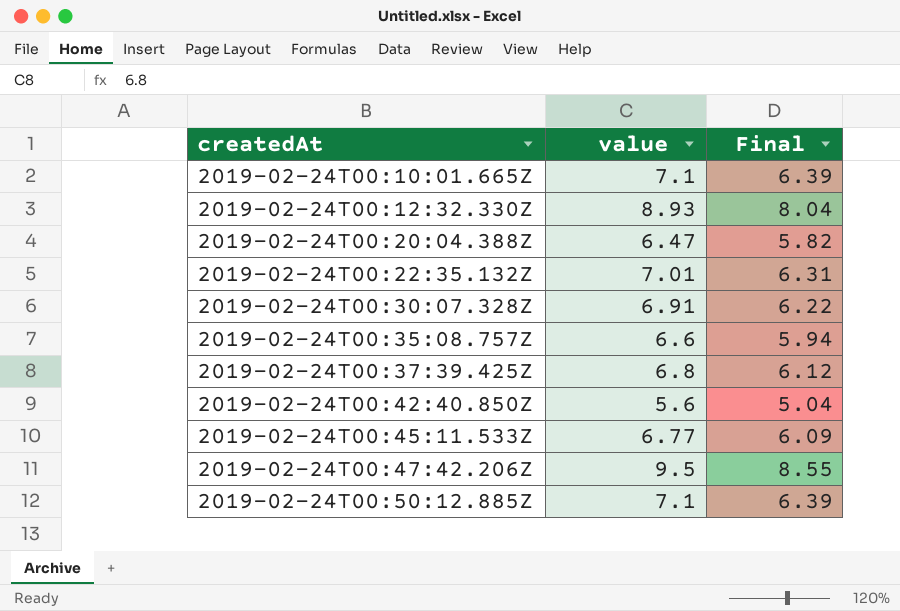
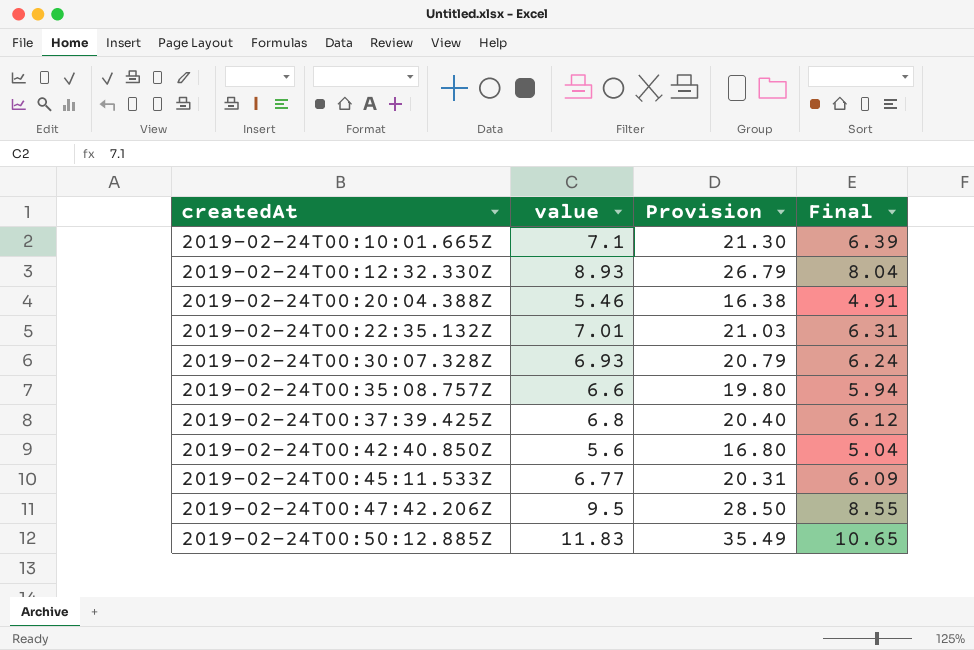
column Provision | formula: none -> [value] * 3
2019-02-24T00:20:04.388Z | value: 6.47 -> 5.46
2019-02-24T00:20:04.388Z | Final: 5.82 -> 4.91
2019-02-24T00:30:07.328Z | value: 6.91 -> 6.93
2019-02-24T00:30:07.328Z | Final: 6.22 -> 6.24
2019-02-24T00:50:12.885Z | value: 7.1 -> 11.83
2019-02-24T00:50:12.885Z | Final: 6.39 -> 10.65

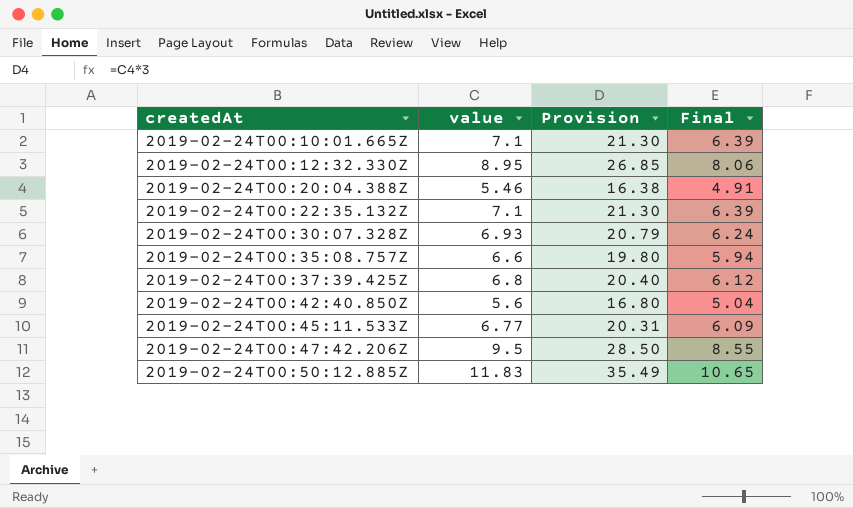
2019-02-24T00:12:32.330Z | value: 8.93 -> 8.95
2019-02-24T00:12:32.330Z | Provision: 26.79 -> 26.85
2019-02-24T00:12:32.330Z | Final: 8.04 -> 8.06
2019-02-24T00:22:35.132Z | value: 7.01 -> 7.1
2019-02-24T00:22:35.132Z | Provision: 21.03 -> 21.30
2019-02-24T00:22:35.132Z | Final: 6.31 -> 6.39

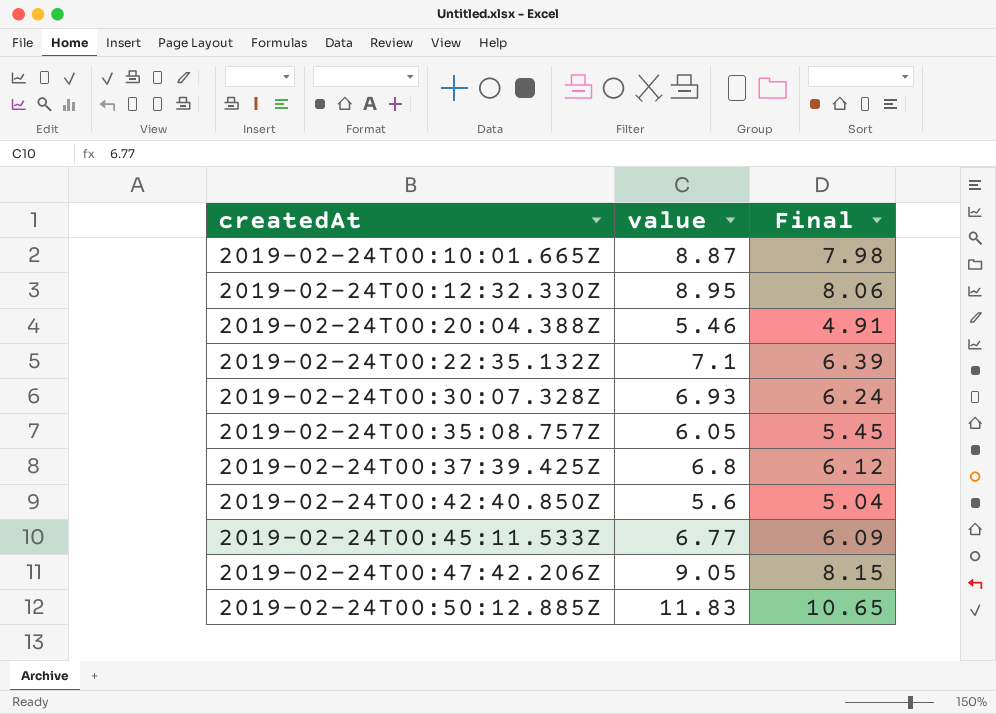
column Provision | formula: [value] * 3 -> none
2019-02-24T00:10:01.665Z | value: 7.1 -> 8.87
2019-02-24T00:10:01.665Z | Final: 6.39 -> 7.98
2019-02-24T00:35:08.757Z | value: 6.6 -> 6.05
2019-02-24T00:35:08.757Z | Final: 5.94 -> 5.45
2019-02-24T00:47:42.206Z | value: 9.5 -> 9.05
2019-02-24T00:47:42.206Z | Final: 8.55 -> 8.15

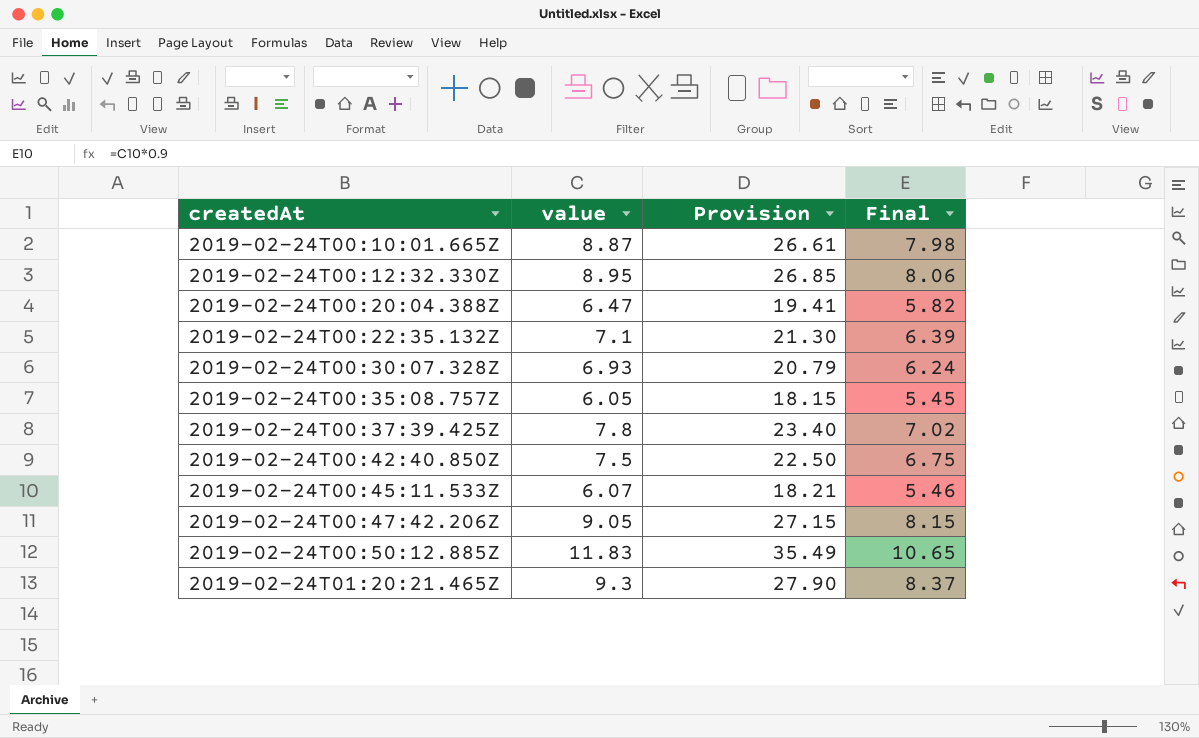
column Provision | formula: none -> [value] * 3
2019-02-24T00:20:04.388Z | value: 5.46 -> 6.47
2019-02-24T00:20:04.388Z | Final: 4.91 -> 5.82
2019-02-24T00:37:39.425Z | value: 6.8 -> 7.8
2019-02-24T00:37:39.425Z | Final: 6.12 -> 7.02
2019-02-24T00:42:40.850Z | value: 5.6 -> 7.5
2019-02-24T00:42:40.850Z | Final: 5.04 -> 6.75
2019-02-24T00:45:11.533Z | value: 6.77 -> 6.07
2019-02-24T00:45:11.533Z | Final: 6.09 -> 5.46
row 2019-02-24T01:20:21.465Z: none -> 9.3 | 27.90 | 8.37

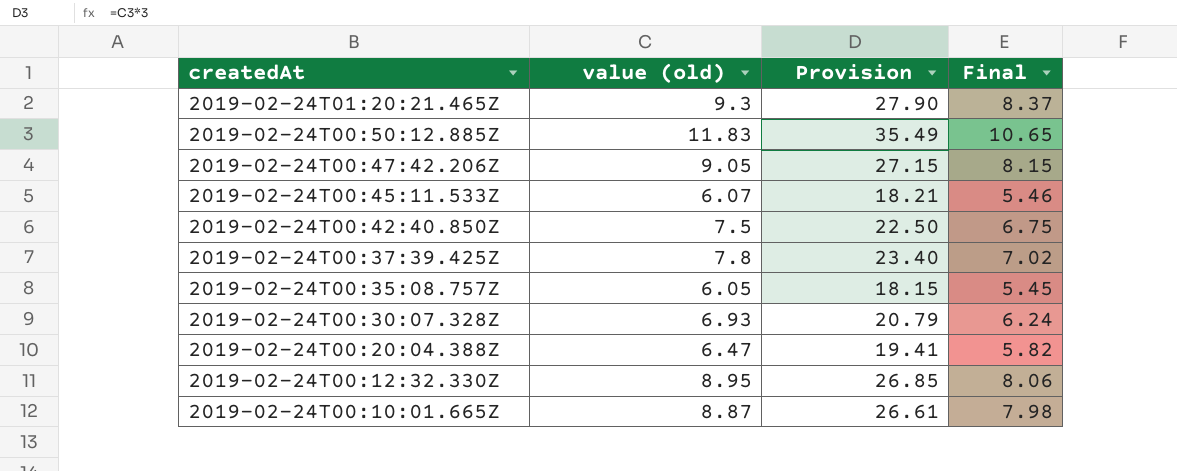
row order: createdAt ascending -> createdAt descending
column name: value -> value (old)
row 2019-02-24T00:22:35.132Z: 7.1 | 21.30 | 6.39 -> none

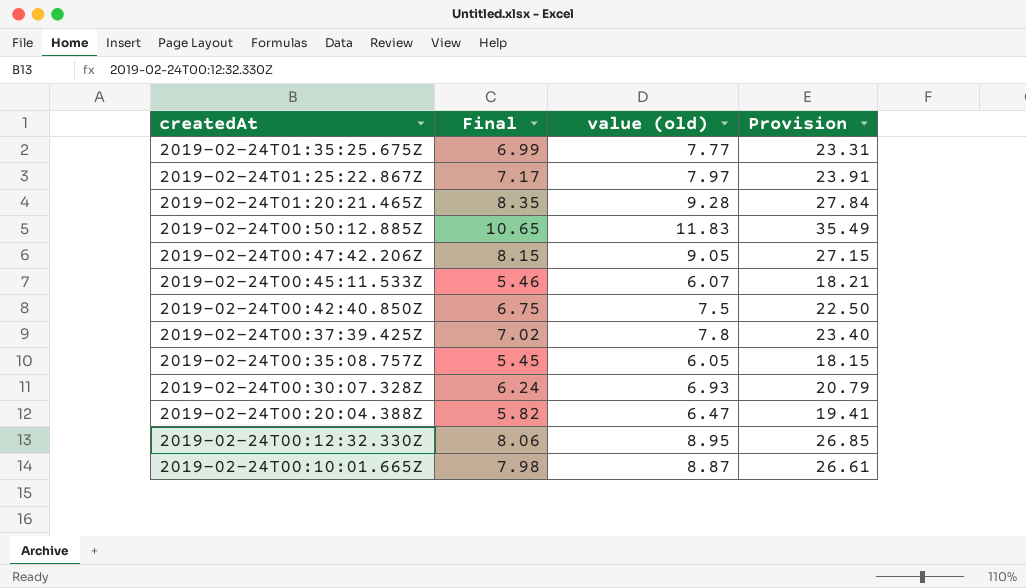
column Final | position: 4 -> 2
row 2019-02-24T01:35:25.675Z: none -> 6.99 | 7.77 | 23.31
row 2019-02-24T01:25:22.867Z: none -> 7.17 | 7.97 | 23.91
2019-02-24T01:20:21.465Z | Final: 8.37 -> 8.35
2019-02-24T01:20:21.465Z | value (old): 9.3 -> 9.28
2019-02-24T01:20:21.465Z | Provision: 27.90 -> 27.84

